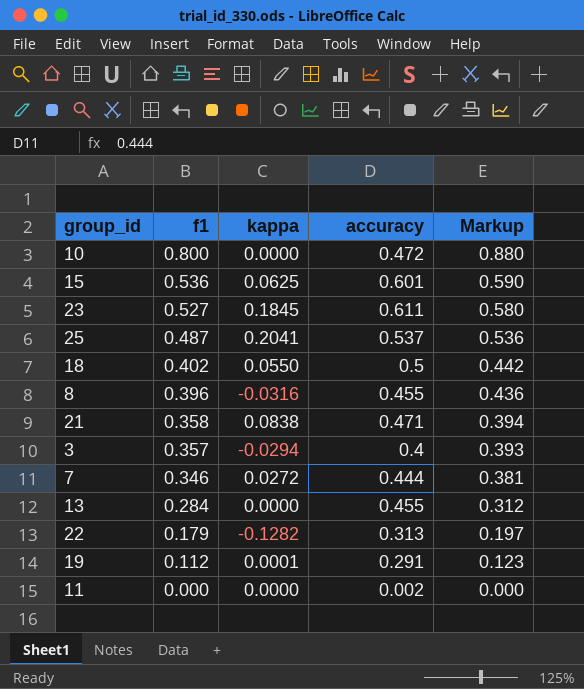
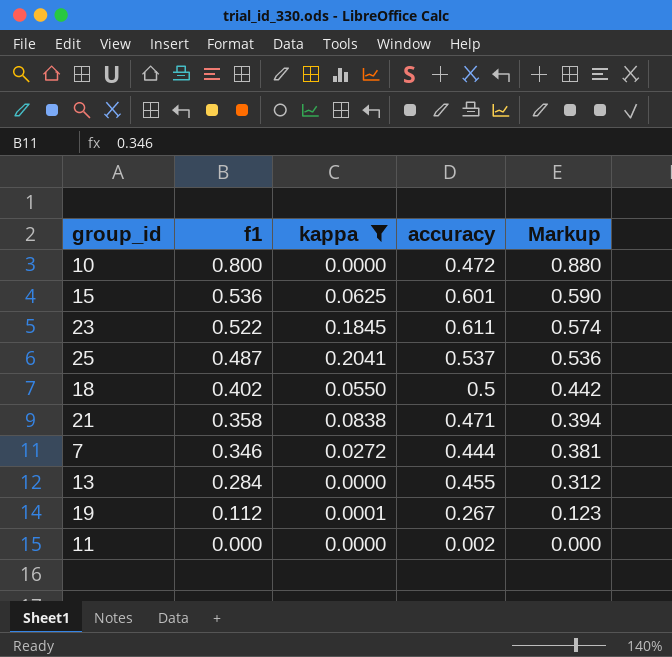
filter: none -> kappa >= 0.0000
23 | f1: 0.527 -> 0.522
23 | Markup: 0.580 -> 0.574
19 | accuracy: 0.291 -> 0.267

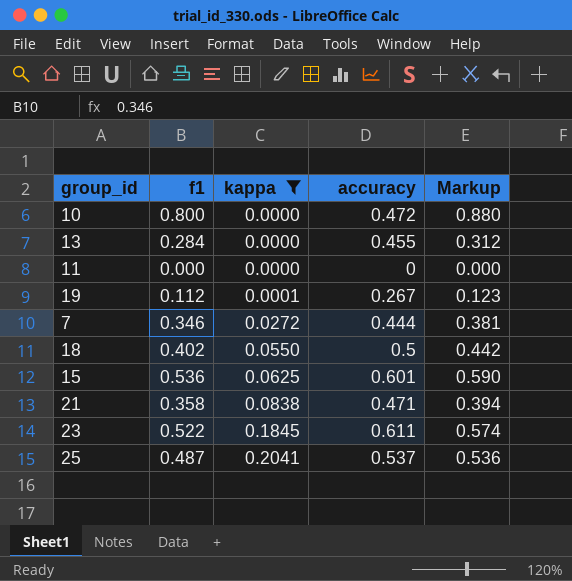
row order: f1 descending -> kappa ascending
11 | accuracy: 0.002 -> 0

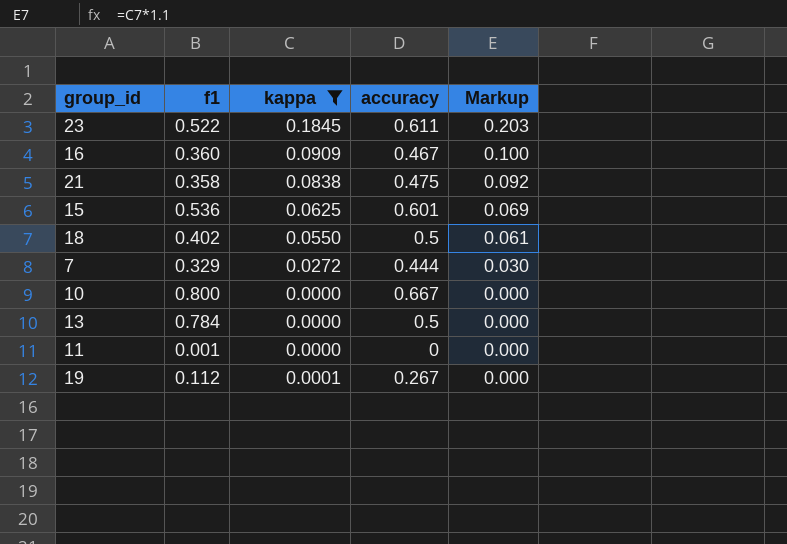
row order: kappa ascending -> Markup descending
column Markup | formula: [f1] * 1.1 -> [kappa] * 1.1
row 25: 0.487 | 0.2041 | 0.537 | 0.536 -> none
row 16: none -> 0.360 | 0.0909 | 0.467 | 0.100
21 | accuracy: 0.471 -> 0.475
7 | f1: 0.346 -> 0.329
10 | accuracy: 0.472 -> 0.667
13 | f1: 0.284 -> 0.784
13 | accuracy: 0.455 -> 0.5
11 | f1: 0.000 -> 0.001

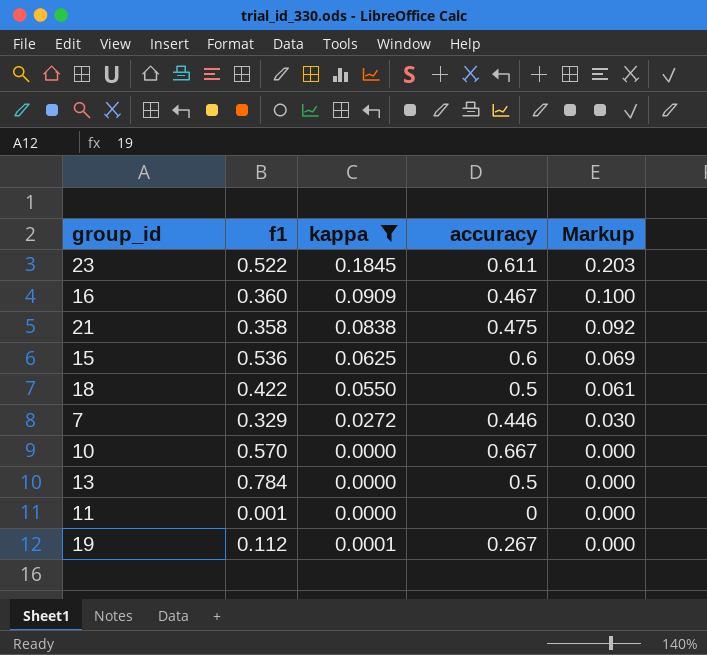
15 | accuracy: 0.601 -> 0.6
18 | f1: 0.402 -> 0.422
7 | accuracy: 0.444 -> 0.446
10 | f1: 0.800 -> 0.570

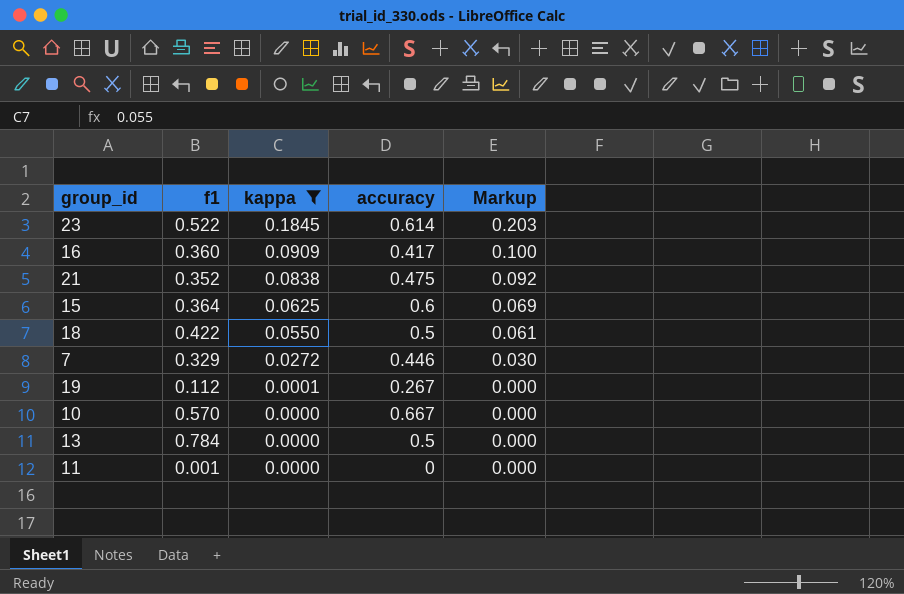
row order: Markup descending -> kappa descending
23 | accuracy: 0.611 -> 0.614
16 | accuracy: 0.467 -> 0.417
21 | f1: 0.358 -> 0.352
15 | f1: 0.536 -> 0.364

